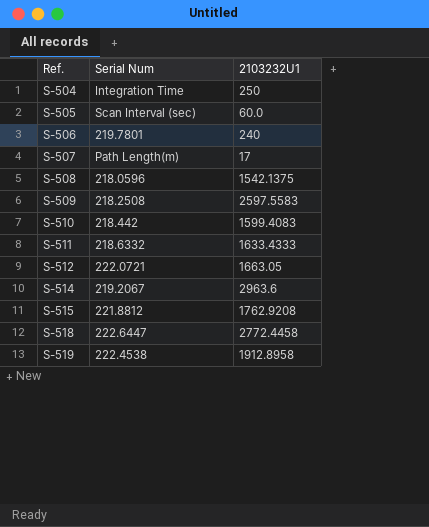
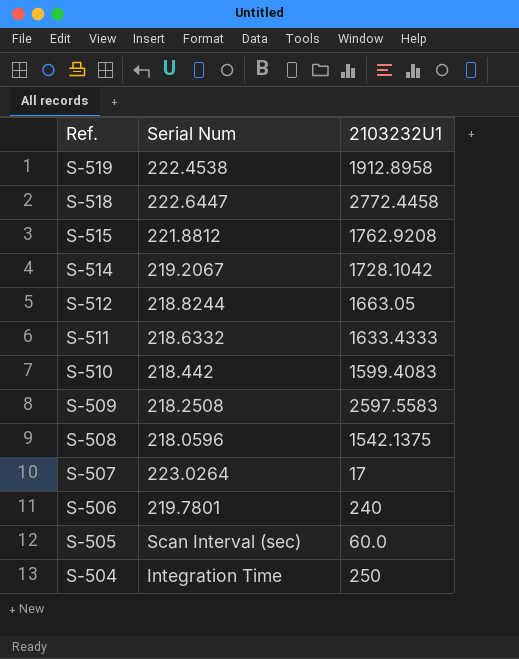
row order: Ref. ascending -> Ref. descending
S-514 | 2103232U1: 2963.6 -> 1728.1042
S-512 | Serial Num: 222.0721 -> 218.8244
S-507 | Serial Num: Path Length(m) -> 223.0264

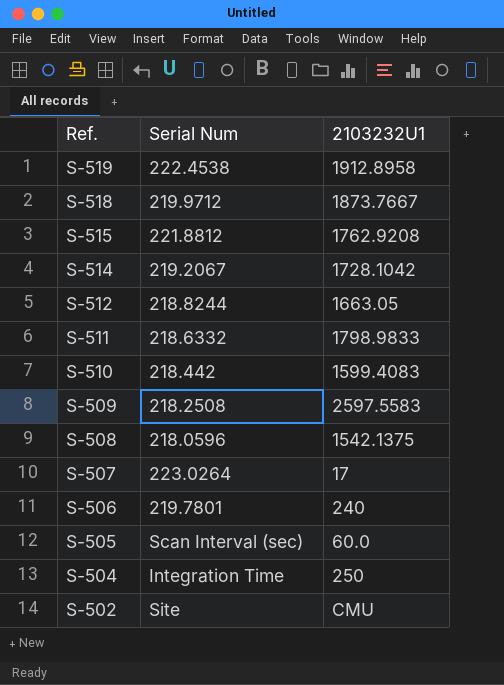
S-518 | Serial Num: 222.6447 -> 219.9712
S-518 | 2103232U1: 2772.4458 -> 1873.7667
S-511 | 2103232U1: 1633.4333 -> 1798.9833
row S-502: none -> Site | CMU

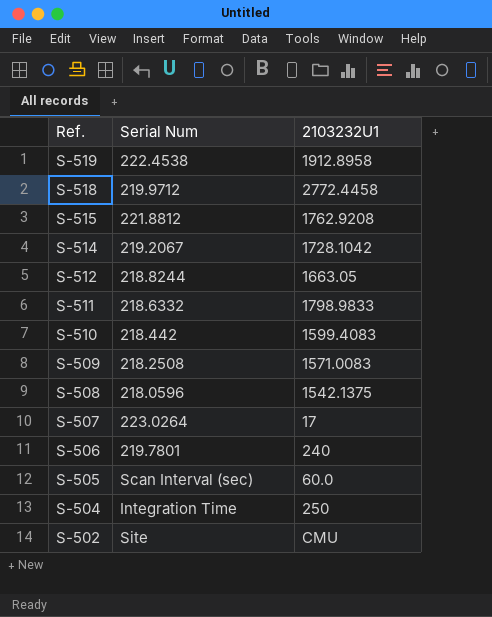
S-518 | 2103232U1: 1873.7667 -> 2772.4458
S-509 | 2103232U1: 2597.5583 -> 1571.0083

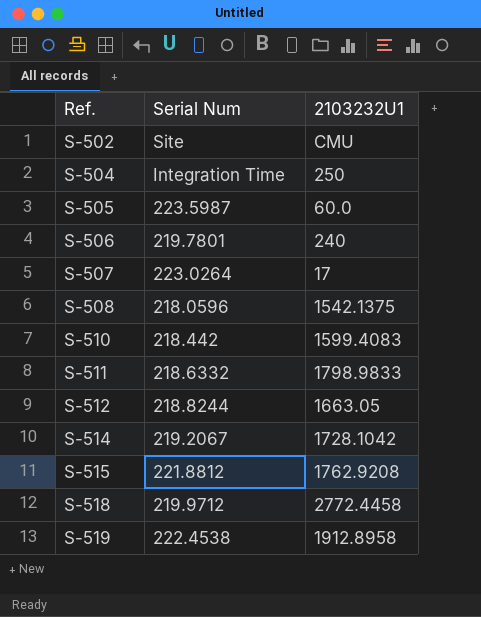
row order: Ref. descending -> Ref. ascending
row S-509: 218.2508 | 1571.0083 -> none
S-505 | Serial Num: Scan Interval (sec) -> 223.5987

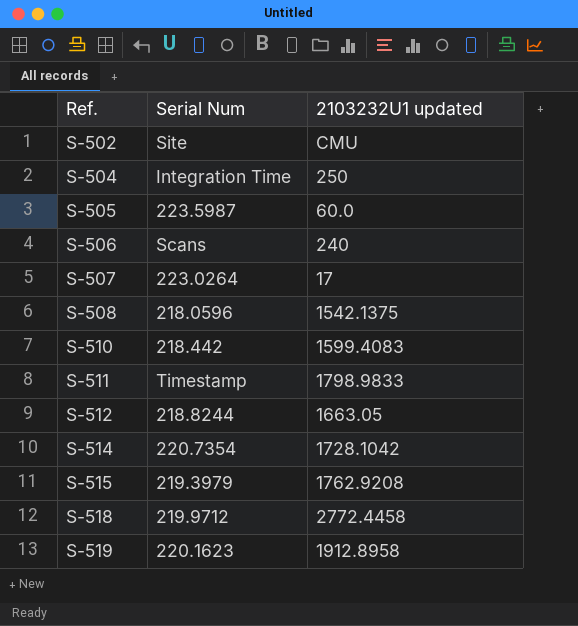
column name: 2103232U1 -> 2103232U1 updated
S-506 | Serial Num: 219.7801 -> Scans
S-511 | Serial Num: 218.6332 -> Timestamp
S-514 | Serial Num: 219.2067 -> 220.7354
S-515 | Serial Num: 221.8812 -> 219.3979
S-519 | Serial Num: 222.4538 -> 220.1623

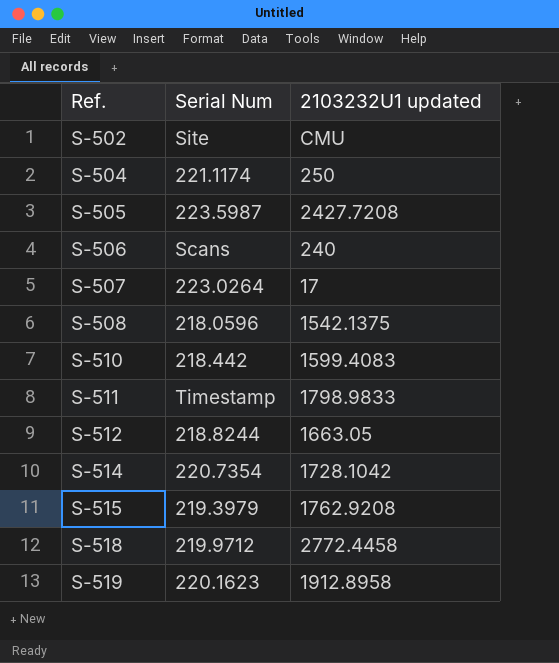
S-504 | Serial Num: Integration Time -> 221.1174
S-505 | 2103232U1 updated: 60.0 -> 2427.7208

